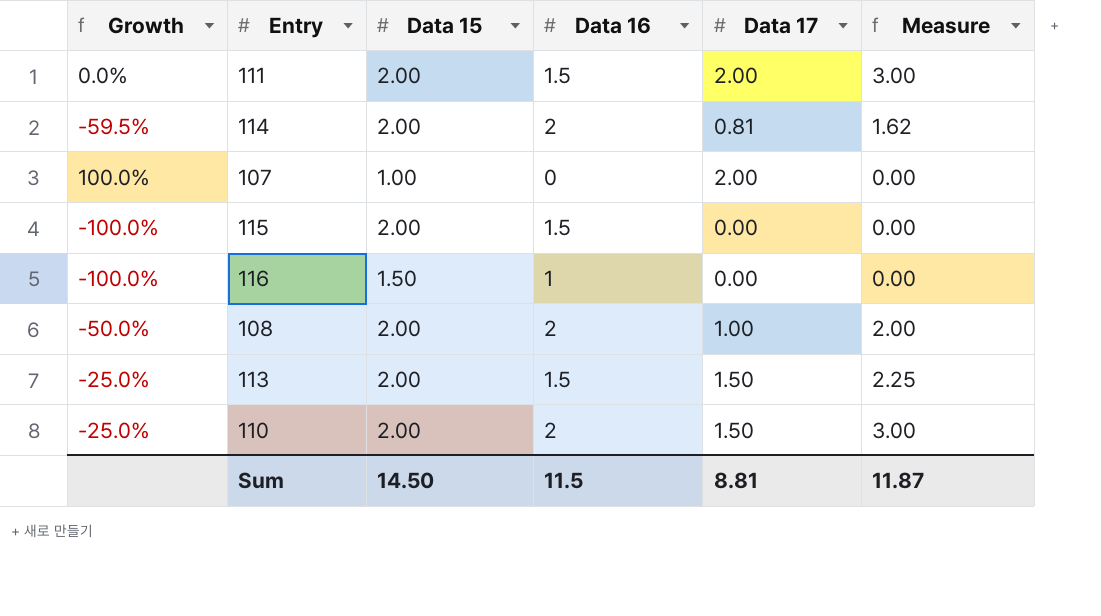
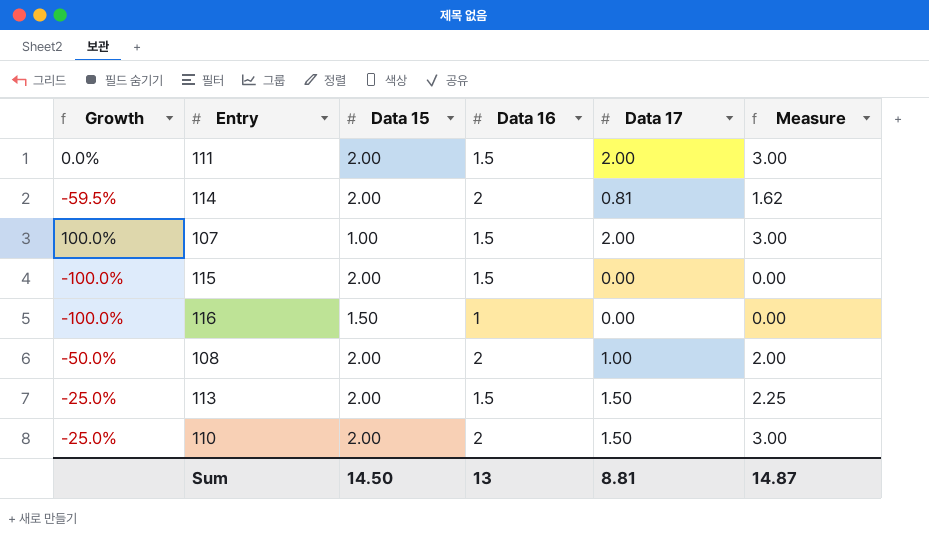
107 | Data 16: 0 -> 1.5
107 | Measure: 0.00 -> 3.00
Sum | Data 16: 11.5 -> 13
Sum | Measure: 11.87 -> 14.87

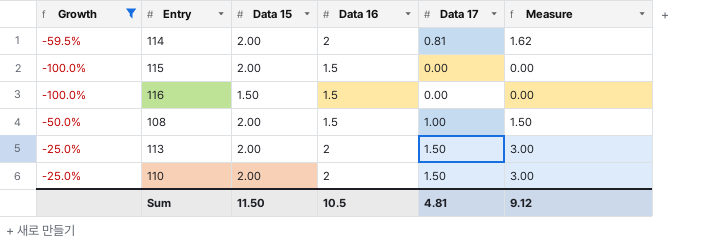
filter: none -> Growth <= -25.0%
116 | Data 16: 1 -> 1.5
108 | Data 16: 2 -> 1.5
108 | Measure: 2.00 -> 1.50
113 | Data 16: 1.5 -> 2
113 | Measure: 2.25 -> 3.00
Sum | Data 15: 14.50 -> 11.50
Sum | Data 16: 13 -> 10.5
Sum | Data 17: 8.81 -> 4.81
Sum | Measure: 14.87 -> 9.12

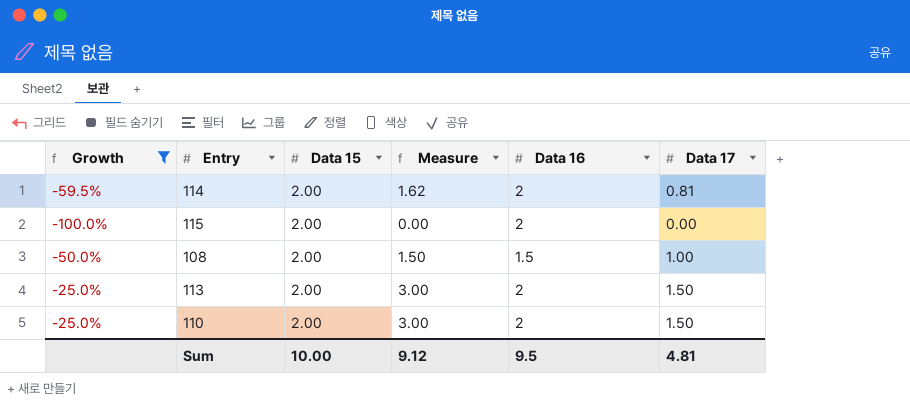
column Measure | position: 6 -> 4
row 116: -100.0% | 1.50 | 1.5 | 0.00 | 0.00 -> none
115 | Data 16: 1.5 -> 2
Sum | Data 15: 11.50 -> 10.00
Sum | Data 16: 10.5 -> 9.5

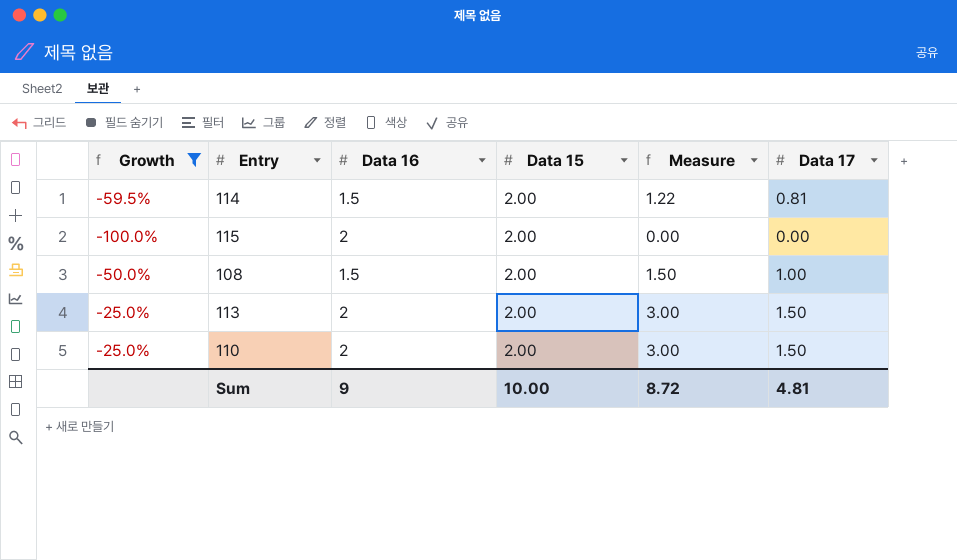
column Data 16 | position: 5 -> 3
114 | Data 16: 2 -> 1.5
114 | Measure: 1.62 -> 1.22
Sum | Data 16: 9.5 -> 9
Sum | Measure: 9.12 -> 8.72

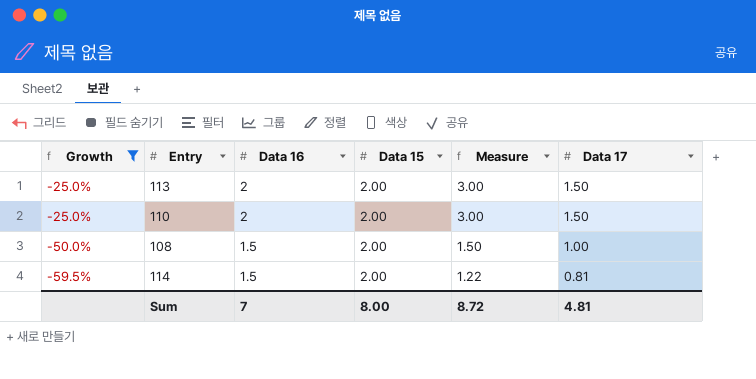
row order: none -> Growth descending
row 115: -100.0% | 2 | 2.00 | 0.00 | 0.00 -> none
Sum | Data 16: 9 -> 7
Sum | Data 15: 10.00 -> 8.00

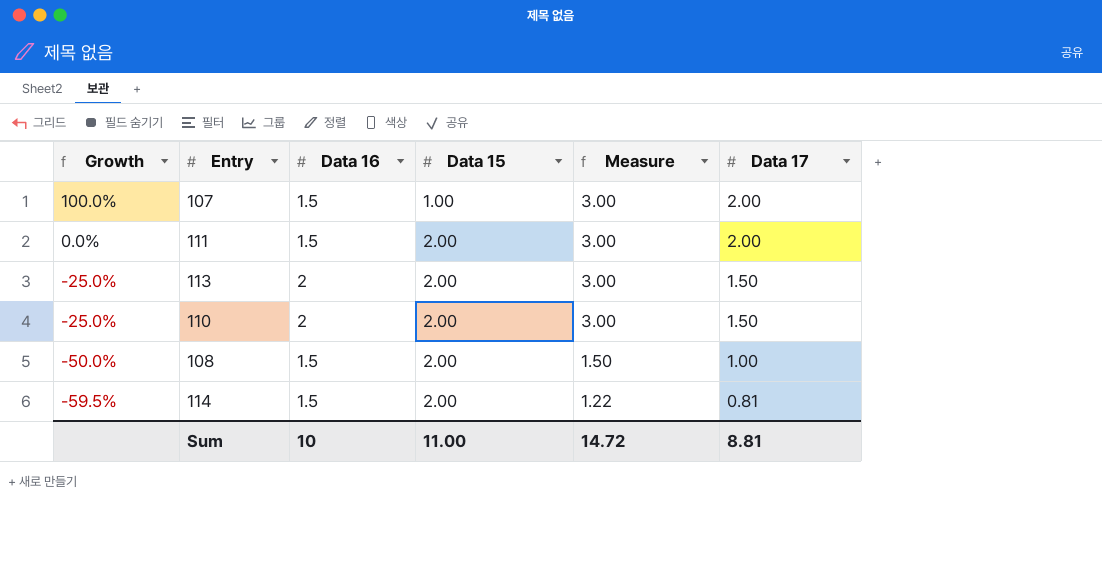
filter: Growth <= -25.0% -> none
Sum | Data 16: 7 -> 10
Sum | Data 15: 8.00 -> 11.00
Sum | Measure: 8.72 -> 14.72
Sum | Data 17: 4.81 -> 8.81

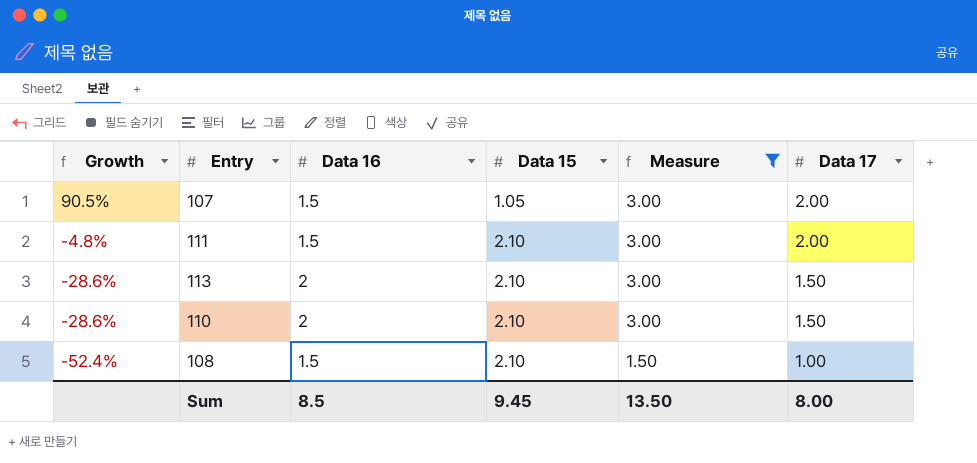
filter: none -> Measure != 1.22
107 | Growth: 100.0% -> 90.5%
107 | Data 15: 1.00 -> 1.05
111 | Growth: 0.0% -> -4.8%
111 | Data 15: 2.00 -> 2.10
113 | Growth: -25.0% -> -28.6%
113 | Data 15: 2.00 -> 2.10
110 | Growth: -25.0% -> -28.6%
110 | Data 15: 2.00 -> 2.10
108 | Growth: -50.0% -> -52.4%
108 | Data 15: 2.00 -> 2.10
Sum | Data 16: 10 -> 8.5
Sum | Data 15: 11.00 -> 9.45
Sum | Measure: 14.72 -> 13.50
Sum | Data 17: 8.81 -> 8.00

